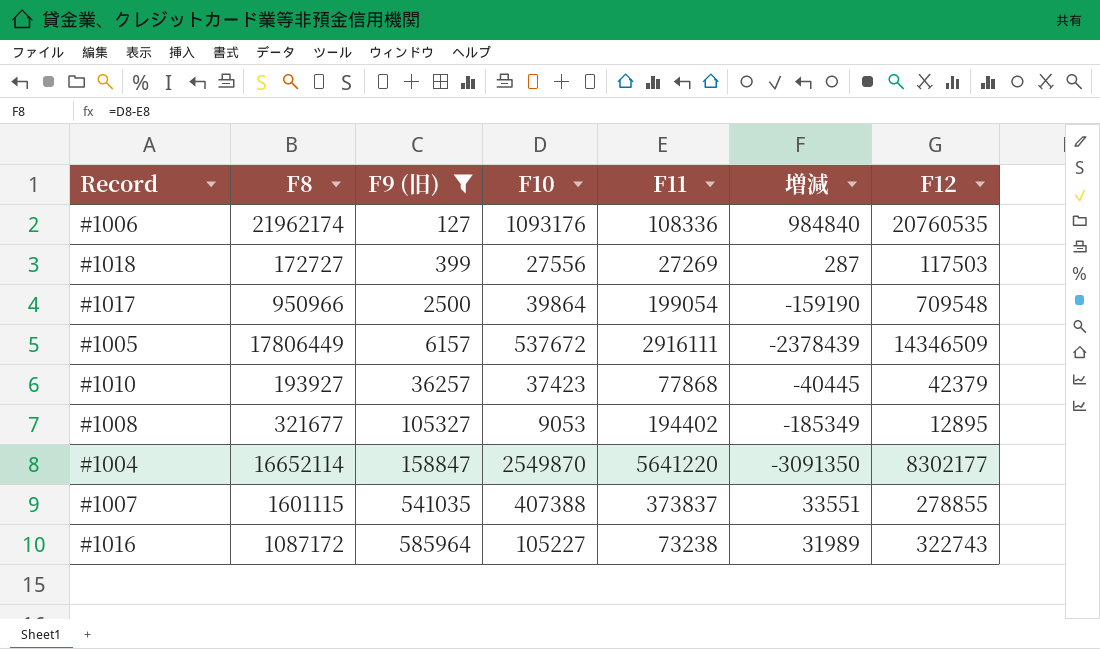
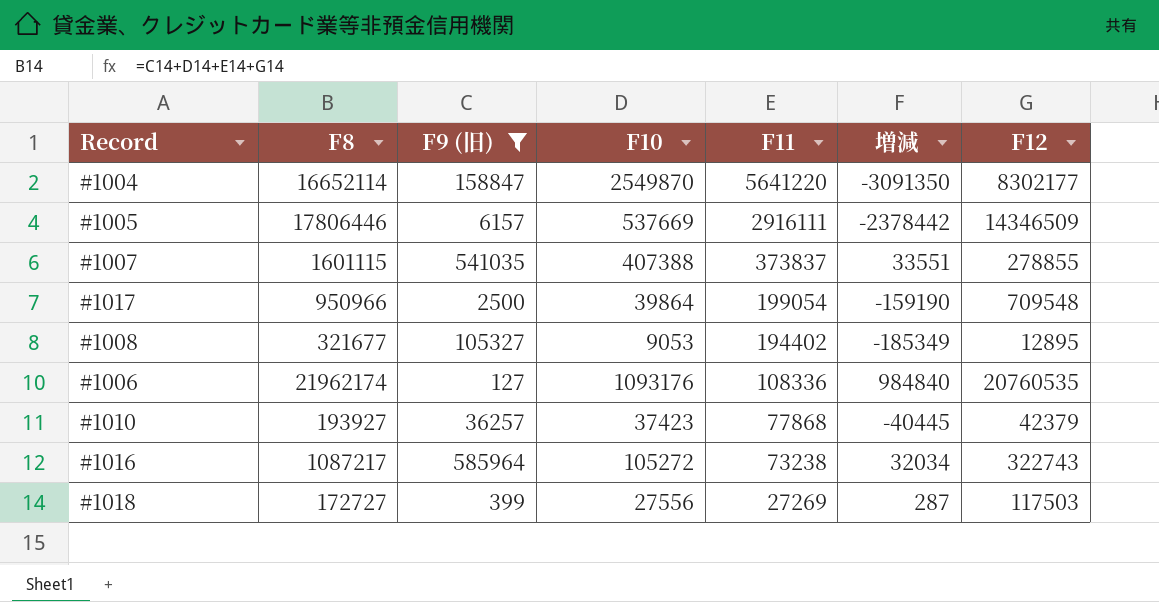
row order: F9 (旧) ascending -> F11 descending
#1005 | F8: 17806449 -> 17806446
#1005 | F10: 537672 -> 537669
#1005 | 増減: -2378439 -> -2378442
#1016 | F8: 1087172 -> 1087217
#1016 | F10: 105227 -> 105272
#1016 | 増減: 31989 -> 32034

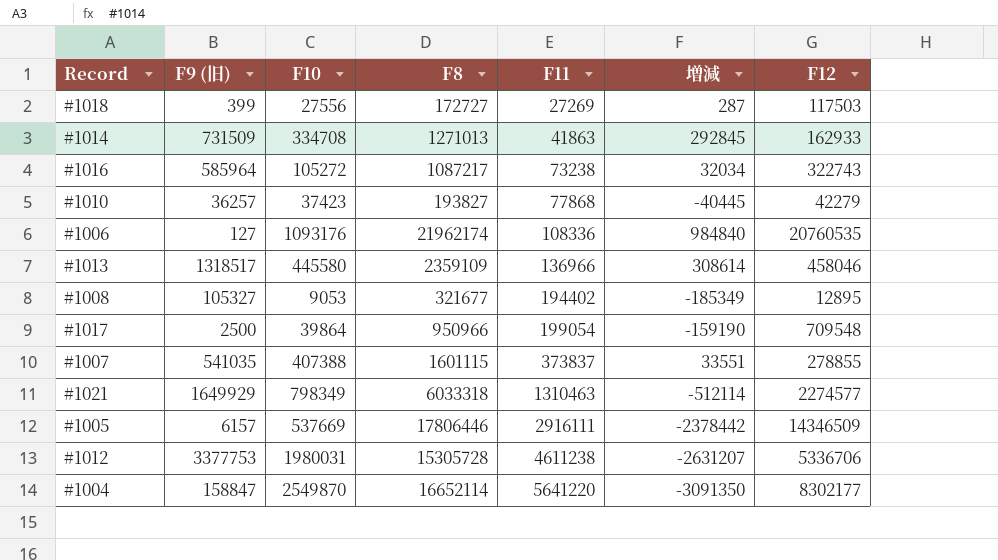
filter: F9 (旧) <= 585964 -> none
row order: F11 descending -> F11 ascending
column F8 | position: 2 -> 4
#1010 | F8: 193927 -> 193827
#1010 | F12: 42379 -> 42279

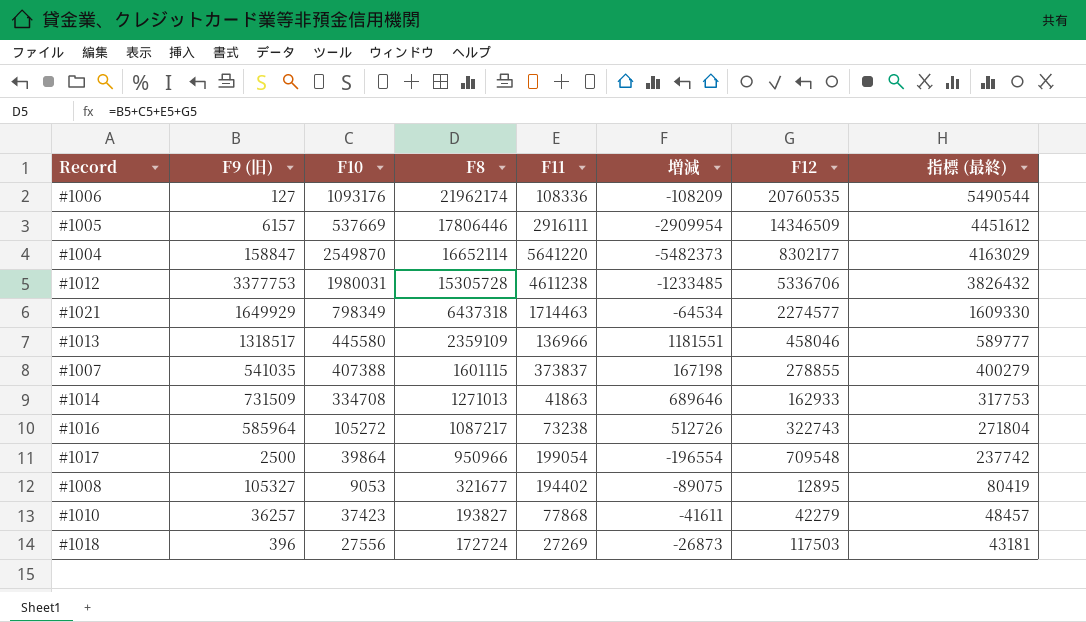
row order: F11 ascending -> F8 descending
column 増減 | formula: [F10] - [F11] -> [F9 (旧)] - [F11]
column 指標 (最終) | formula: none -> [F8] * 0.25
#1021 | F8: 6033318 -> 6437318
#1021 | F11: 1310463 -> 1714463
#1018 | F9 (旧): 399 -> 396
#1018 | F8: 172727 -> 172724

